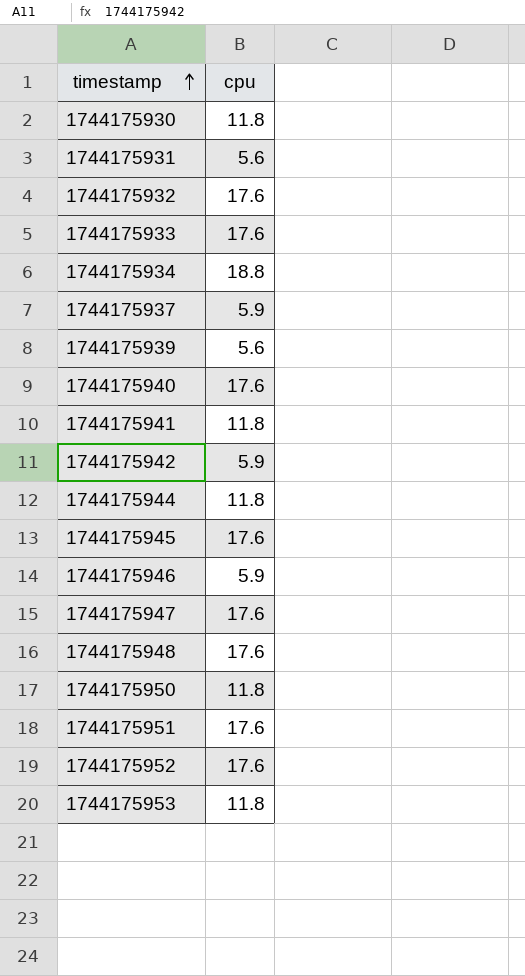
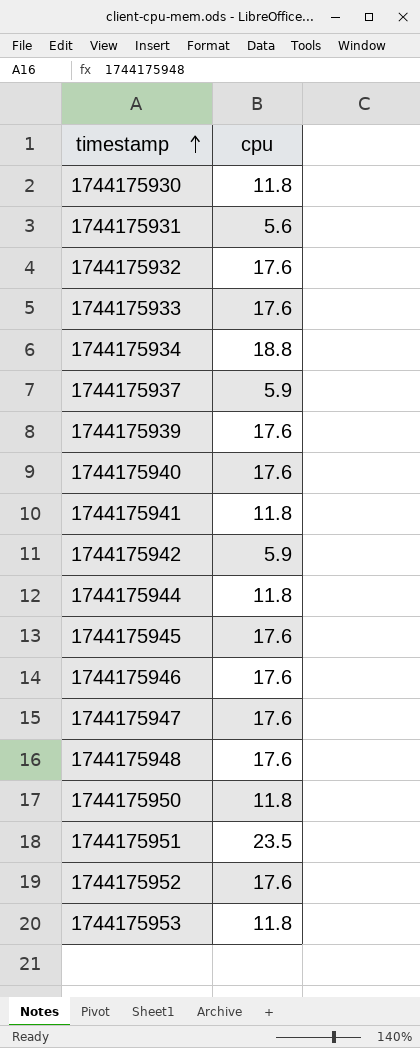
1744175939 | cpu: 5.6 -> 17.6
1744175946 | cpu: 5.9 -> 17.6
1744175951 | cpu: 17.6 -> 23.5

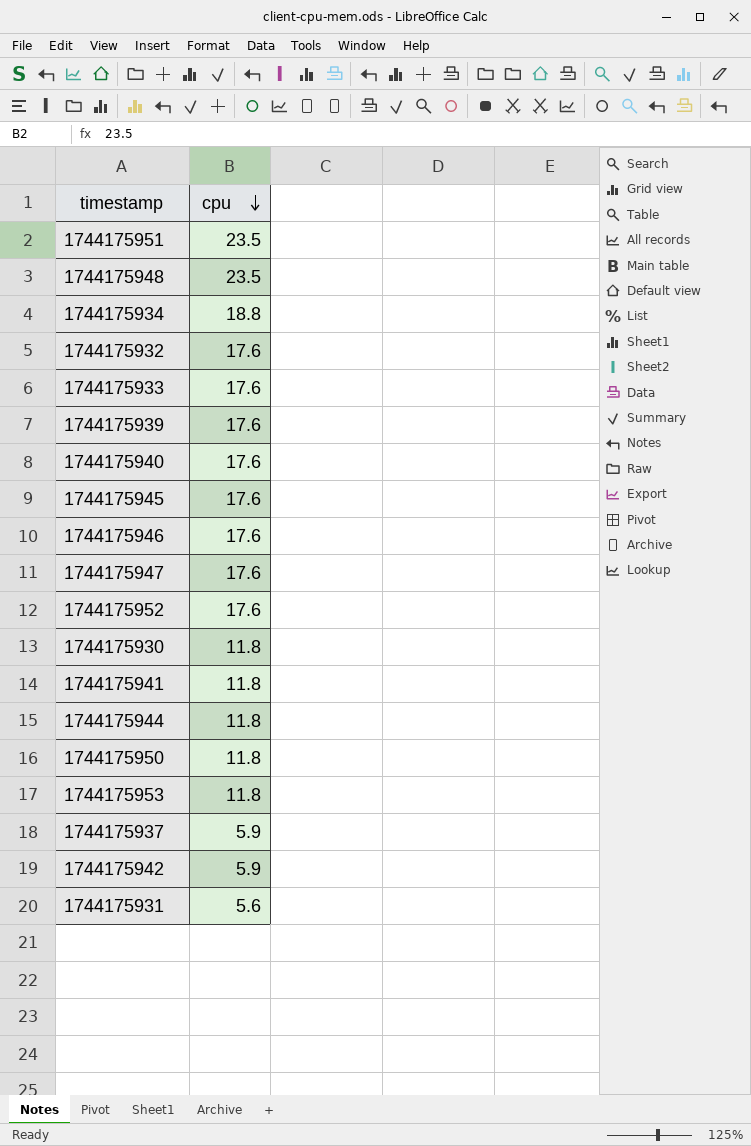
row order: timestamp ascending -> cpu descending
1744175948 | cpu: 17.6 -> 23.5

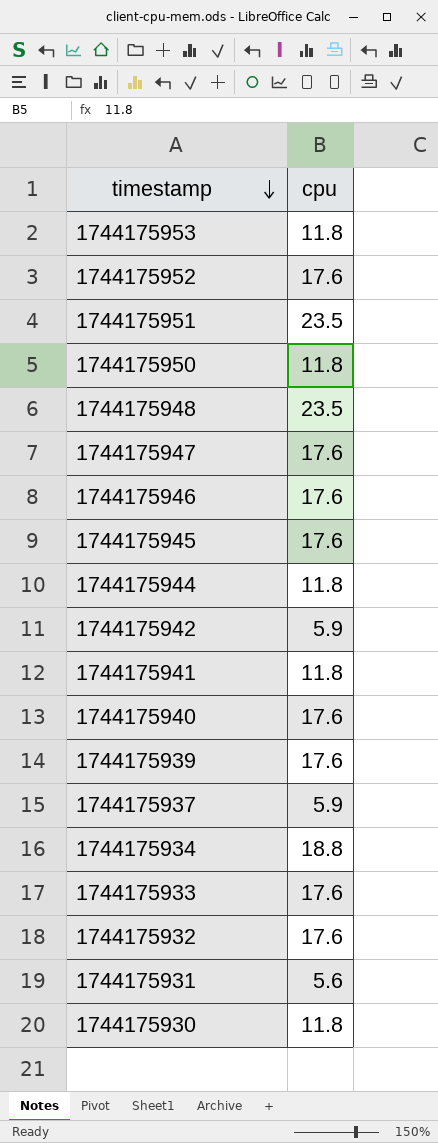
row order: cpu descending -> timestamp descending

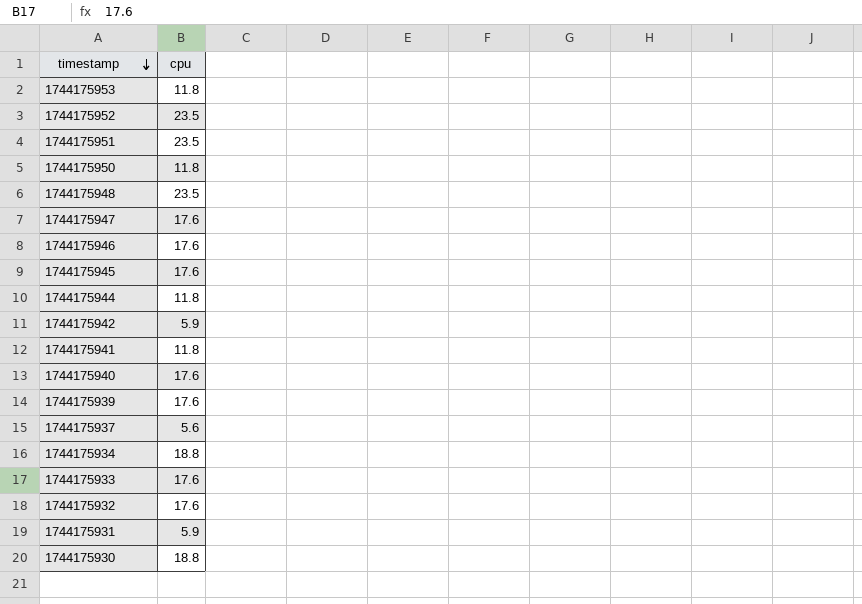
1744175952 | cpu: 17.6 -> 23.5
1744175937 | cpu: 5.9 -> 5.6
1744175931 | cpu: 5.6 -> 5.9
1744175930 | cpu: 11.8 -> 18.8

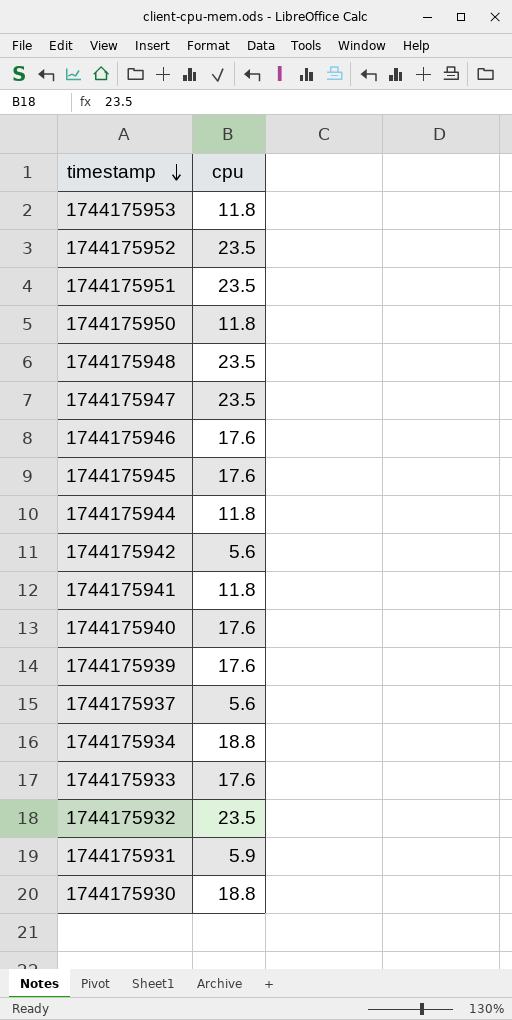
1744175947 | cpu: 17.6 -> 23.5
1744175942 | cpu: 5.9 -> 5.6
1744175932 | cpu: 17.6 -> 23.5

